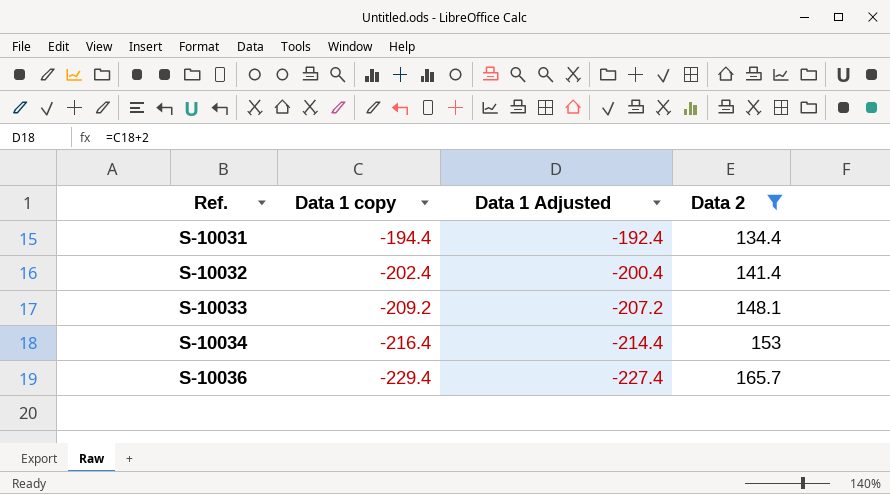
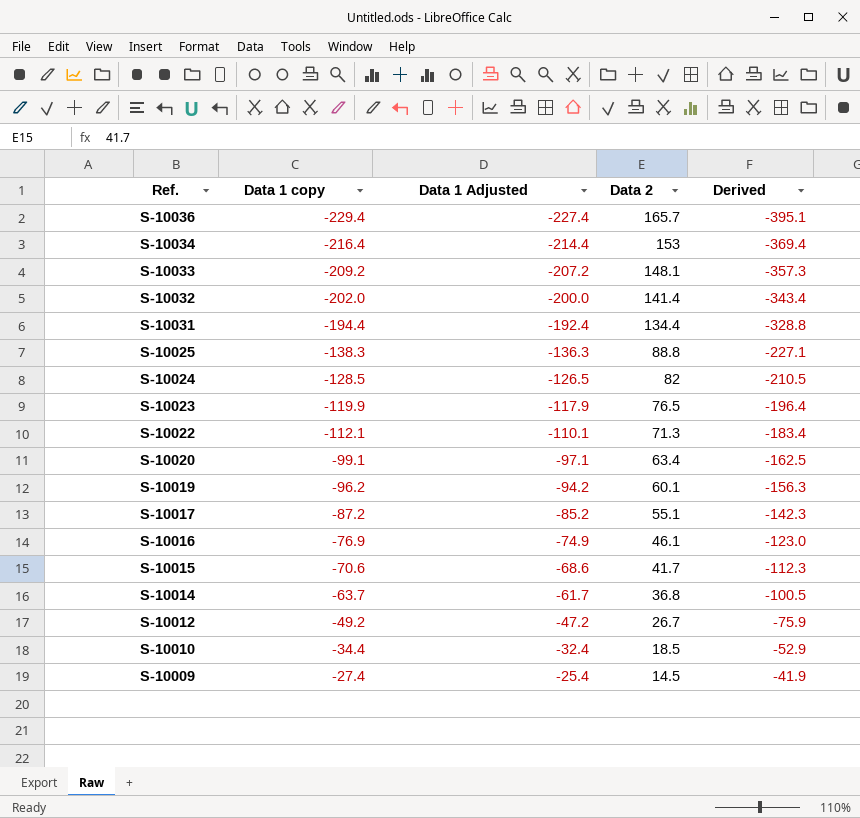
filter: Data 2 >= 134.4 -> none
row order: Ref. ascending -> Ref. descending
column Derived | formula: none -> [Data 1 copy] - [Data 2]
S-10032 | Data 1 copy: -202.4 -> -202.0
S-10032 | Data 1 Adjusted: -200.4 -> -200.0

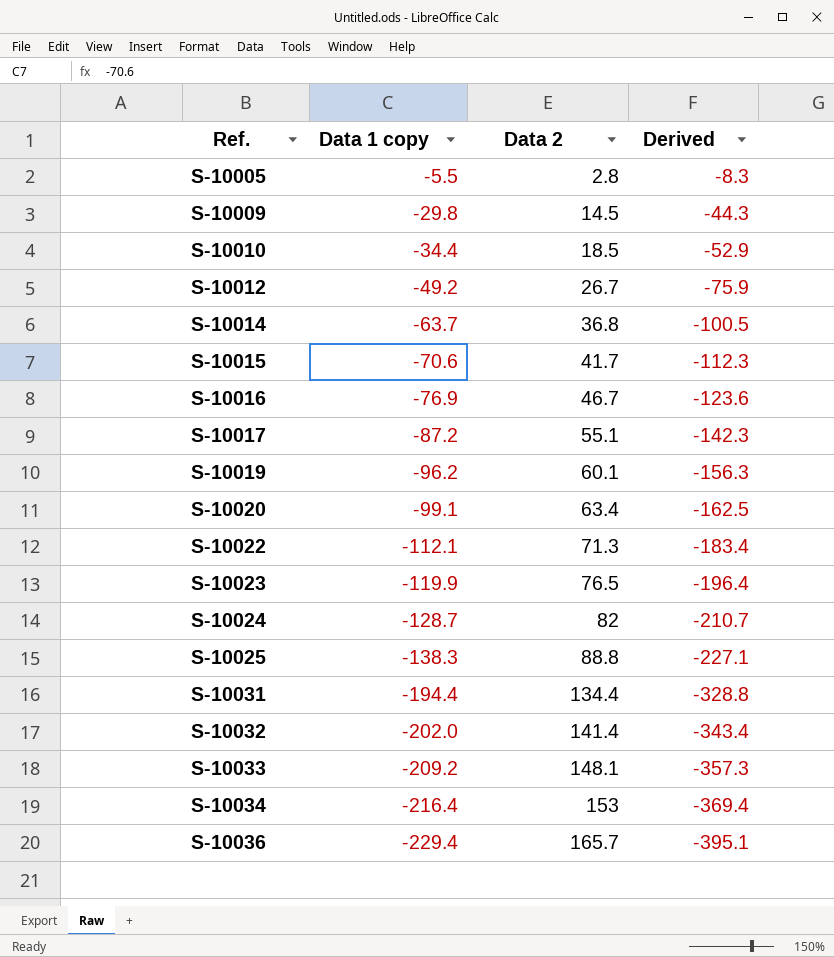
row order: Ref. descending -> Ref. ascending
column Data 1 Adjusted | formula: [Data 1 copy] + 2 -> none
row S-10005: none -> -5.5 | 2.8 | -8.3
S-10009 | Data 1 copy: -27.4 -> -29.8
S-10009 | Derived: -41.9 -> -44.3
S-10016 | Data 2: 46.1 -> 46.7
S-10016 | Derived: -123.0 -> -123.6
S-10024 | Data 1 copy: -128.5 -> -128.7
S-10024 | Derived: -210.5 -> -210.7

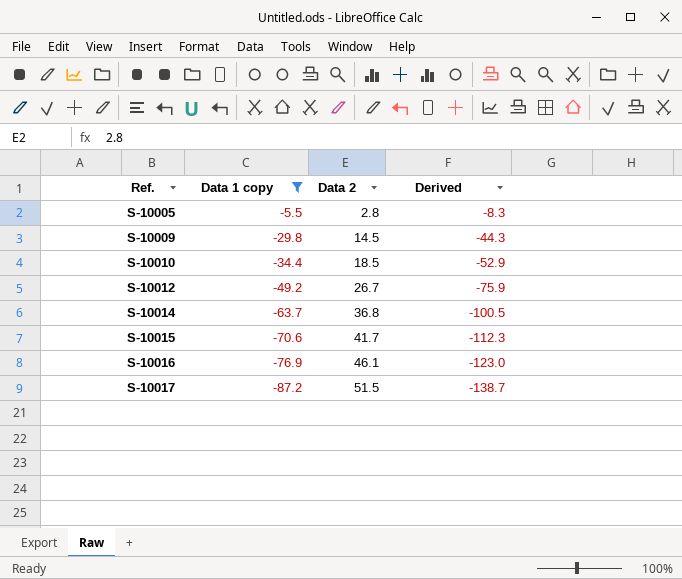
filter: none -> Data 1 copy >= -87.2
S-10016 | Data 2: 46.7 -> 46.1
S-10016 | Derived: -123.6 -> -123.0
S-10017 | Data 2: 55.1 -> 51.5
S-10017 | Derived: -142.3 -> -138.7

